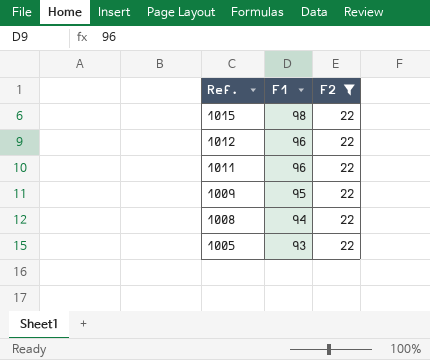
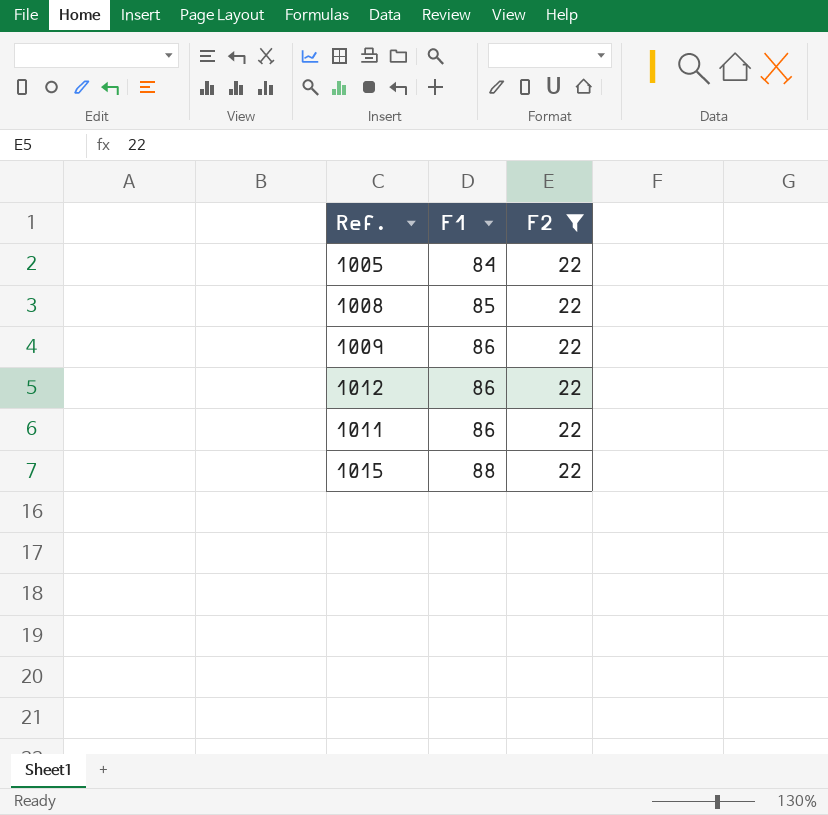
row order: Ref. descending -> F1 ascending
1005 | F1: 93 -> 84
1008 | F1: 94 -> 85
1009 | F1: 95 -> 86
1012 | F1: 96 -> 86
1011 | F1: 96 -> 86
1015 | F1: 98 -> 88

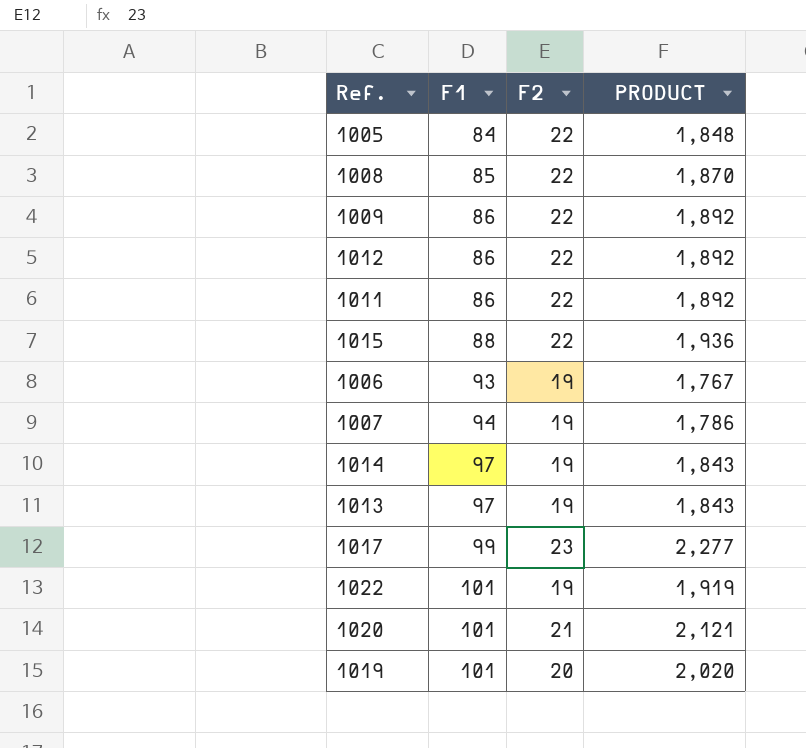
filter: F2 = 22 -> none
column PRODUCT | formula: none -> [F1] * [F2]

